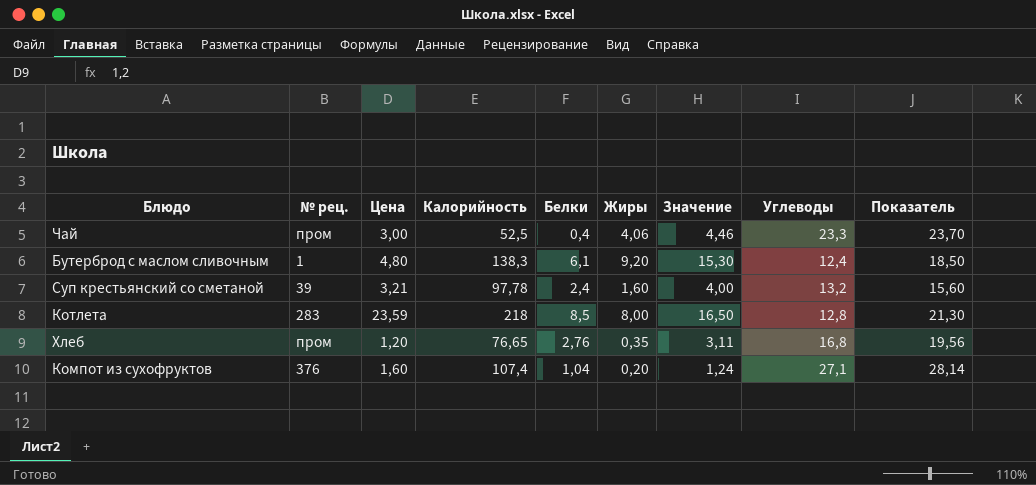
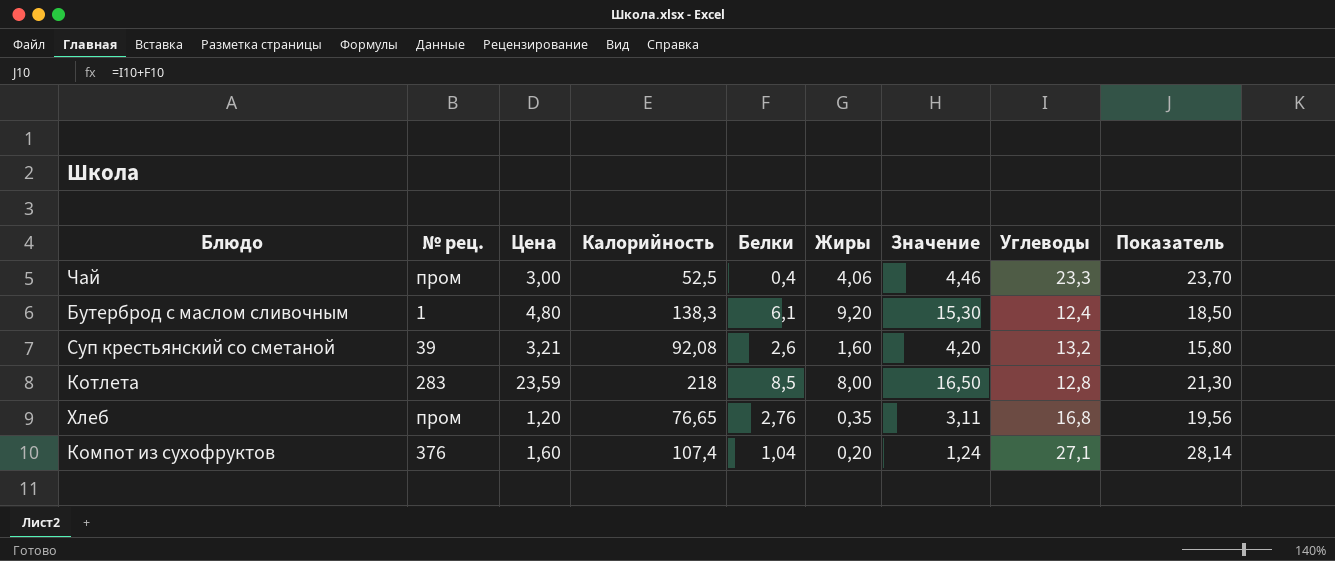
Суп крестьянский со сметаной | Калорийность: 97,78 -> 92,08
Суп крестьянский со сметаной | Белки: 2,4 -> 2,6
Суп крестьянский со сметаной | Значение: 4,00 -> 4,20
Суп крестьянский со сметаной | Показатель: 15,60 -> 15,80

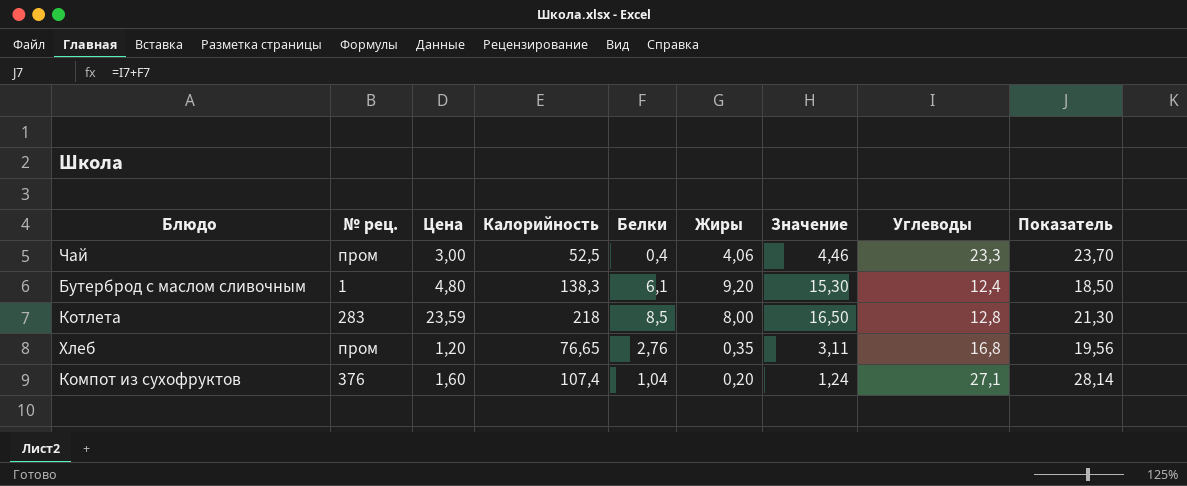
row Суп крестьянский со сметаной: 39 | 3,21 | 92,08 | 2,6 | 1,60 | 4,20 | 13,2 | 15,80 -> none

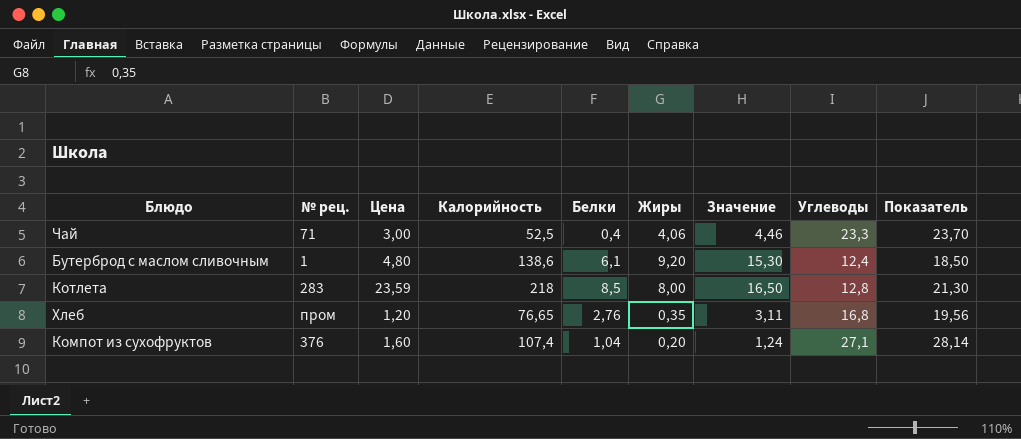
Чай | № рец.: пром -> 71
Бутерброд с маслом сливочным | Калорийность: 138,3 -> 138,6

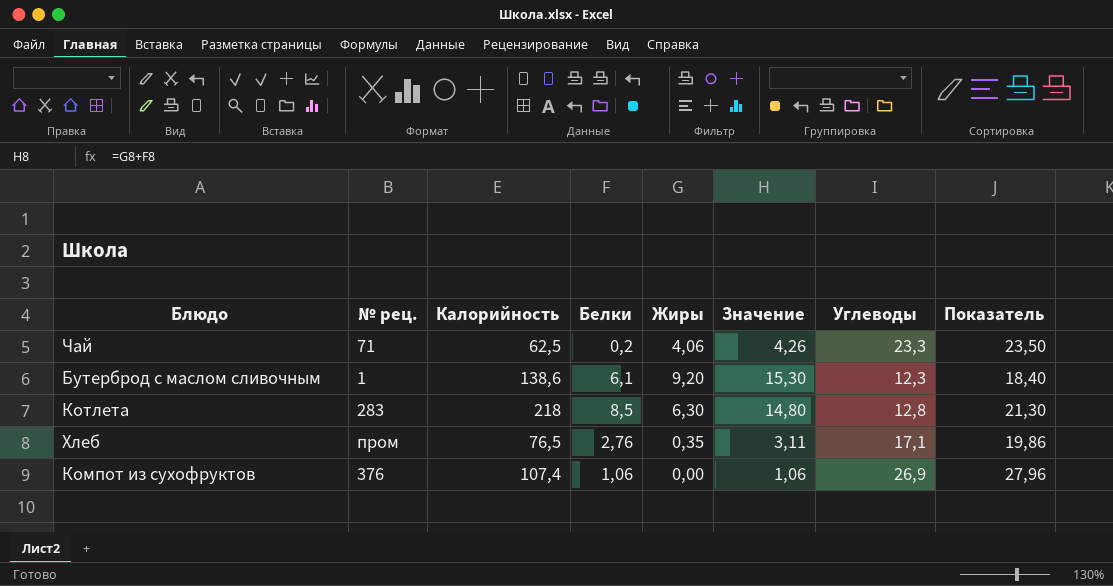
column Цена | position: 3 -> none
Чай | Калорийность: 52,5 -> 62,5
Чай | Белки: 0,4 -> 0,2
Чай | Значение: 4,46 -> 4,26
Чай | Показатель: 23,70 -> 23,50
Бутерброд с маслом сливочным | Углеводы: 12,4 -> 12,3
Бутерброд с маслом сливочным | Показатель: 18,50 -> 18,40
Котлета | Жиры: 8,00 -> 6,30
Котлета | Значение: 16,50 -> 14,80
Хлеб | Калорийность: 76,65 -> 76,5
Хлеб | Углеводы: 16,8 -> 17,1
Хлеб | Показатель: 19,56 -> 19,86
Компот из сухофруктов | Белки: 1,04 -> 1,06
Компот из сухофруктов | Жиры: 0,20 -> 0,00
Компот из сухофруктов | Значение: 1,24 -> 1,06
Компот из сухофруктов | Углеводы: 27,1 -> 26,9
Компот из сухофруктов | Показатель: 28,14 -> 27,96

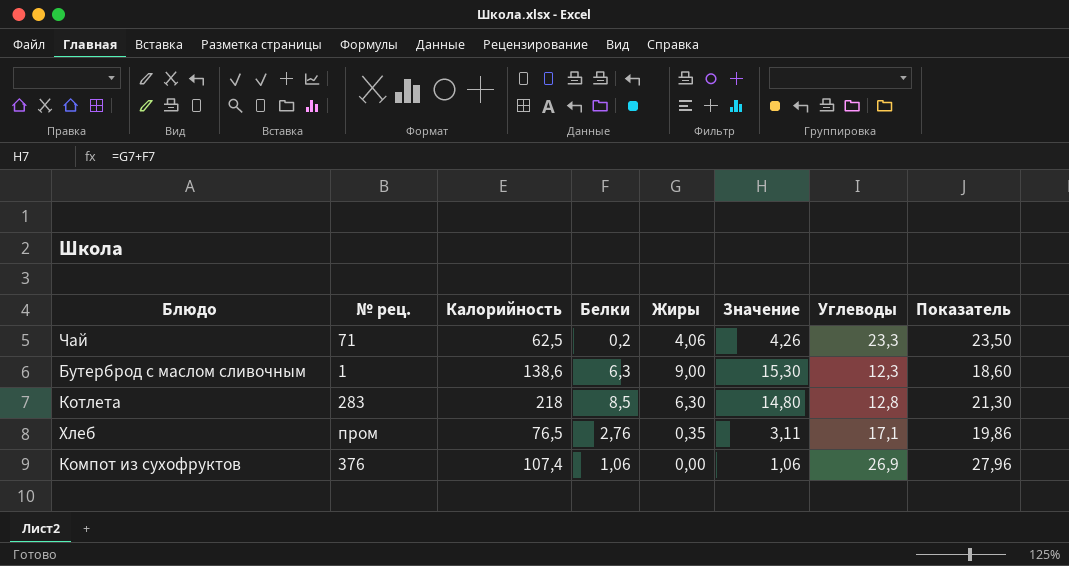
Бутерброд с маслом сливочным | Белки: 6,1 -> 6,3
Бутерброд с маслом сливочным | Жиры: 9,20 -> 9,00
Бутерброд с маслом сливочным | Показатель: 18,40 -> 18,60

